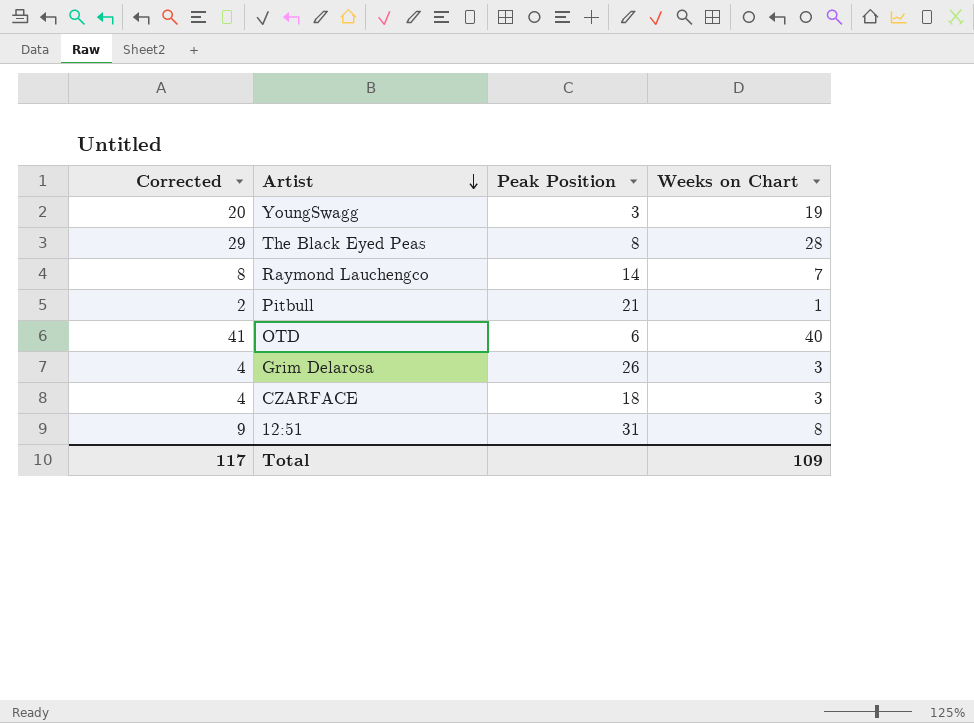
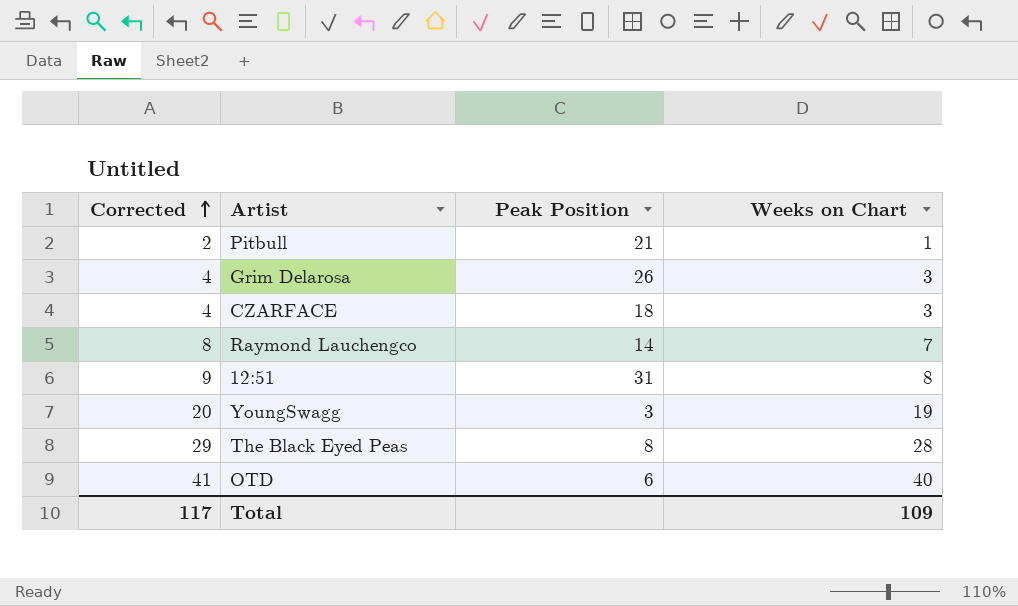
row order: Artist descending -> Corrected ascending

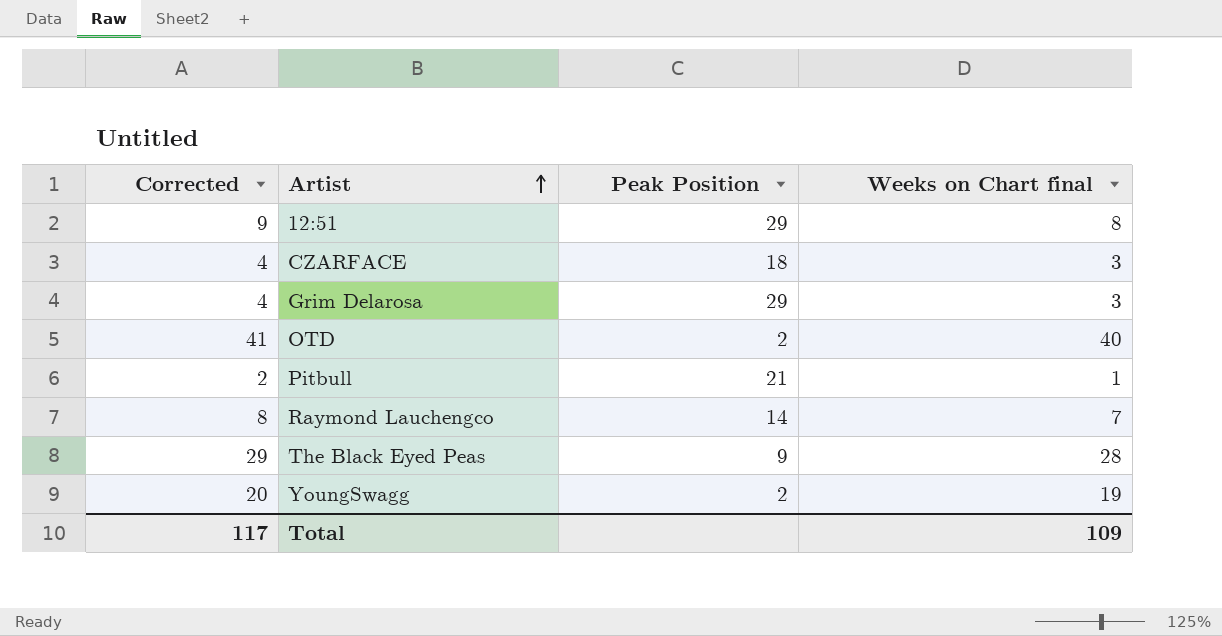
row order: Corrected ascending -> Artist ascending
column name: Weeks on Chart -> Weeks on Chart final
12:51 | Peak Position: 31 -> 29
Grim Delarosa | Peak Position: 26 -> 29
OTD | Peak Position: 6 -> 2
The Black Eyed Peas | Peak Position: 8 -> 9
YoungSwagg | Peak Position: 3 -> 2

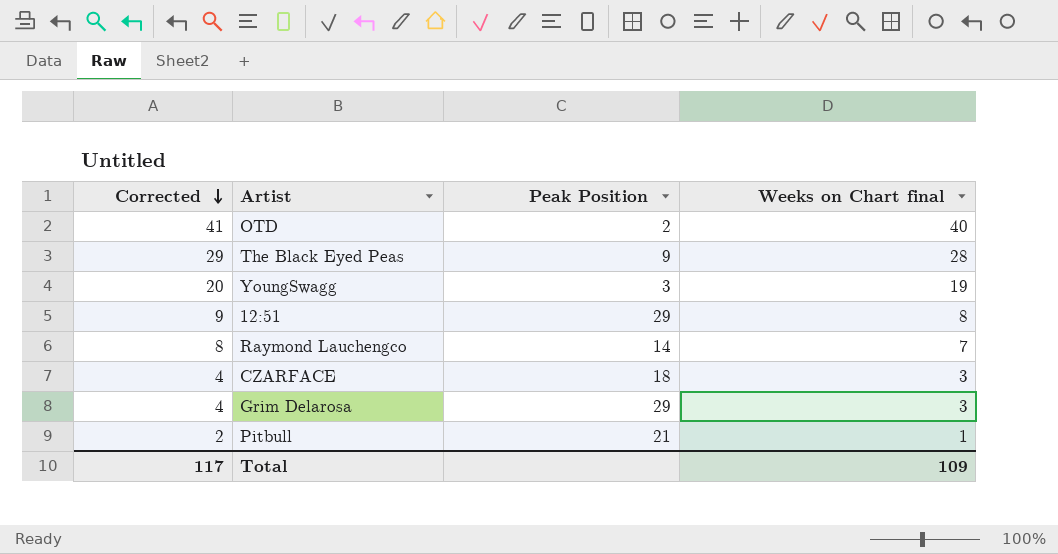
row order: Artist ascending -> Corrected descending
YoungSwagg | Peak Position: 2 -> 3

